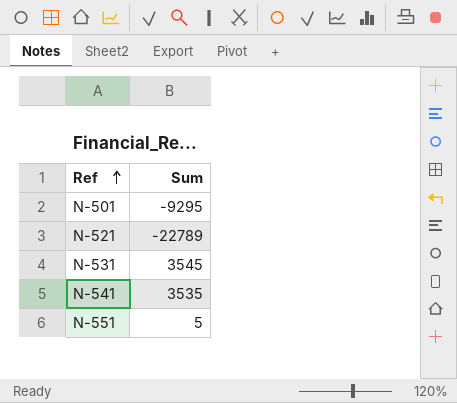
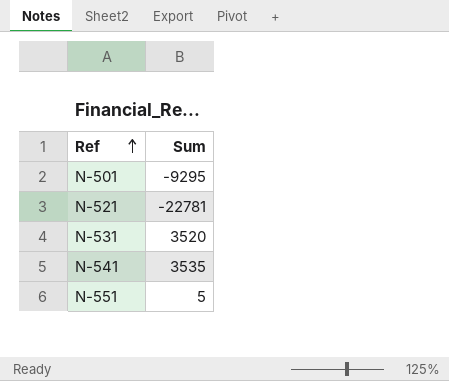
N-521 | Sum: -22789 -> -22781
N-531 | Sum: 3545 -> 3520

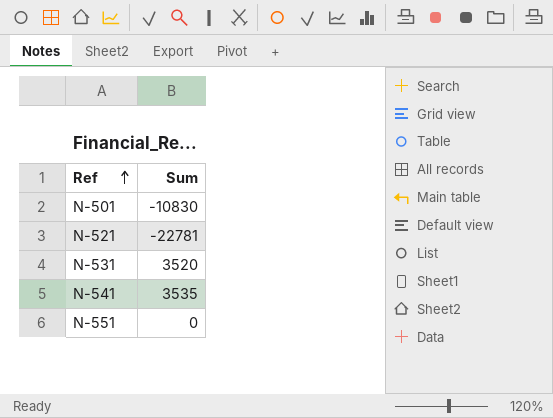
N-501 | Sum: -9295 -> -10830
N-551 | Sum: 5 -> 0

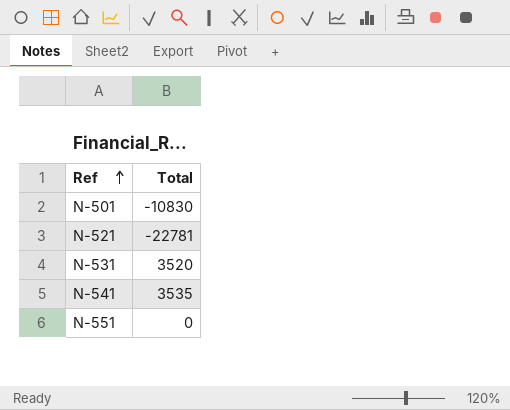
column name: Sum -> Total

